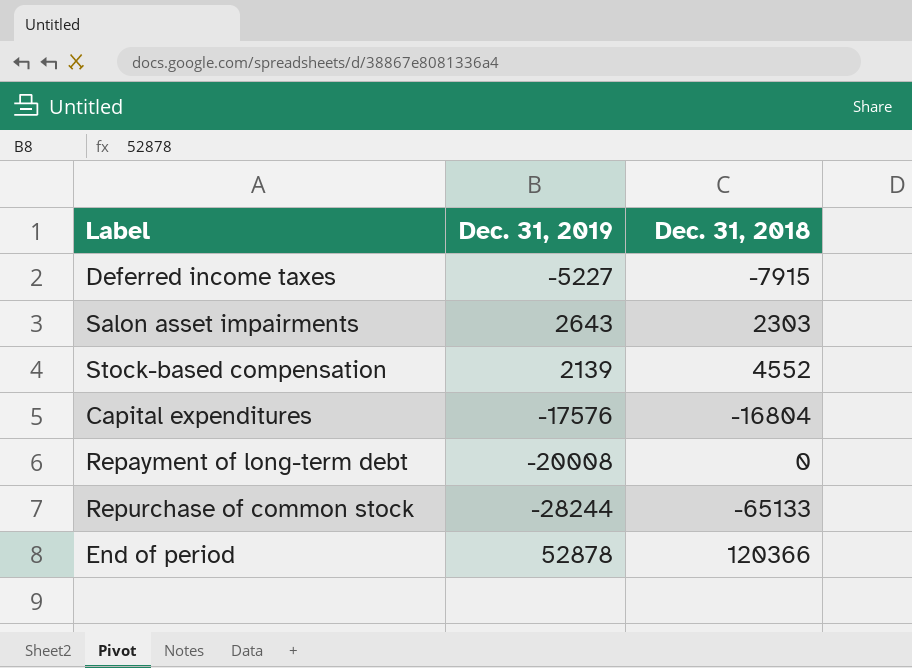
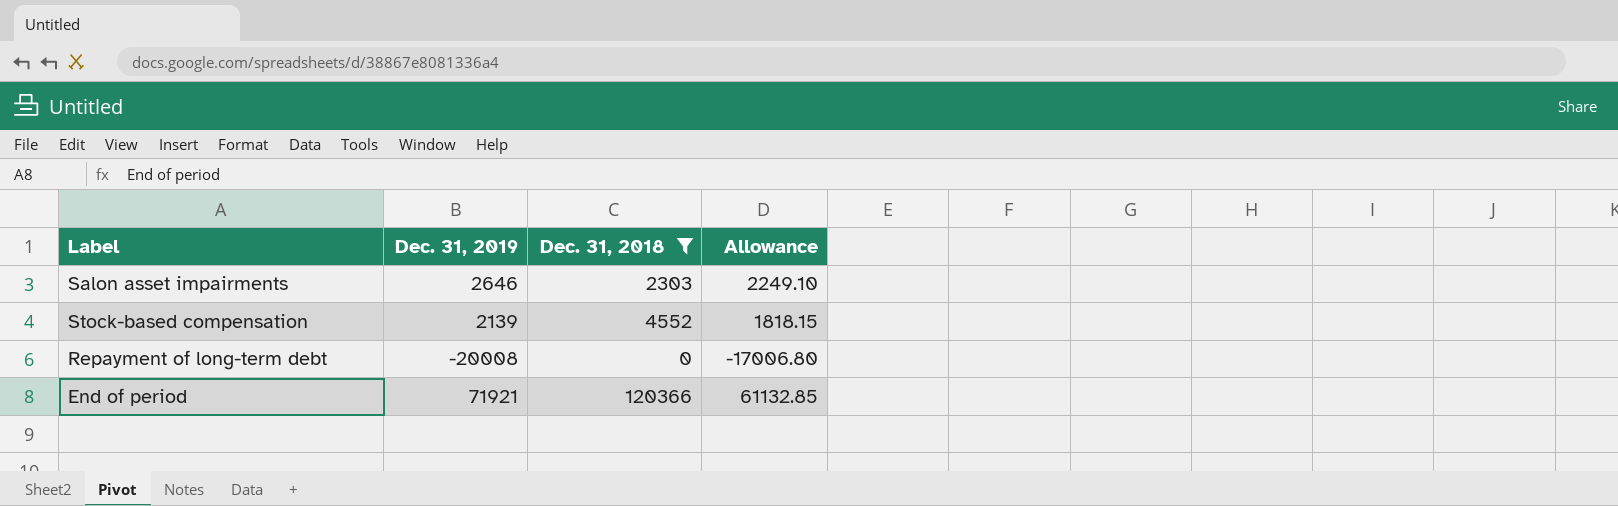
filter: none -> Dec. 31, 2018 >= 0
column Allowance | formula: none -> [Dec. 31, 2019] * 0.85
Salon asset impairments | Dec. 31, 2019: 2643 -> 2646
End of period | Dec. 31, 2019: 52878 -> 71921

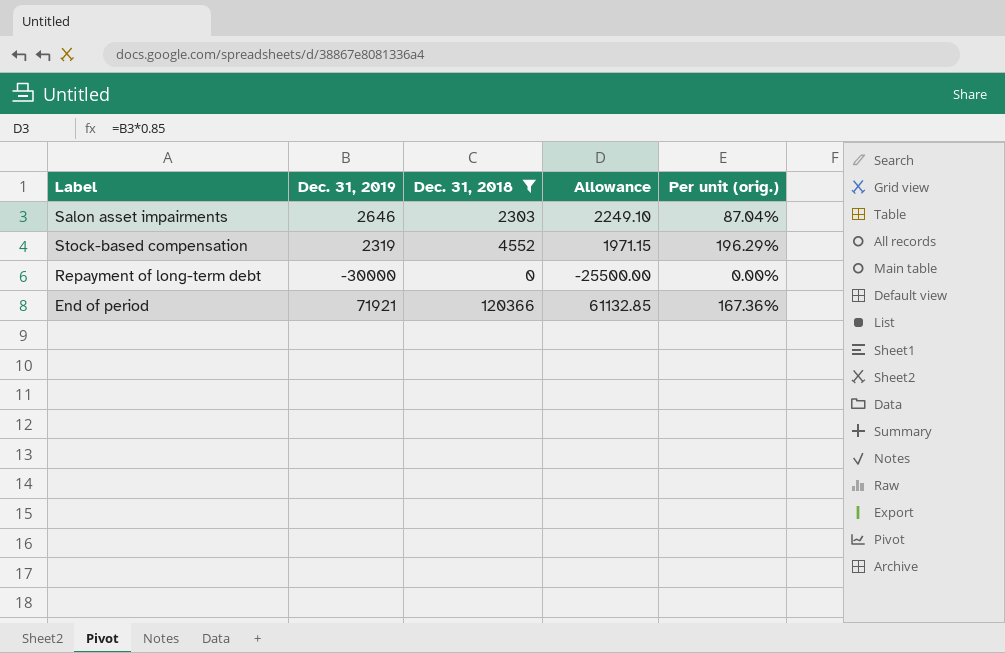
column Per unit (orig.) | formula: none -> [Dec. 31, 2018] / [Dec. 31, 2019]
Stock-based compensation | Dec. 31, 2019: 2139 -> 2319
Stock-based compensation | Allowance: 1818.15 -> 1971.15
Repayment of long-term debt | Dec. 31, 2019: -20008 -> -30000
Repayment of long-term debt | Allowance: -17006.80 -> -25500.00

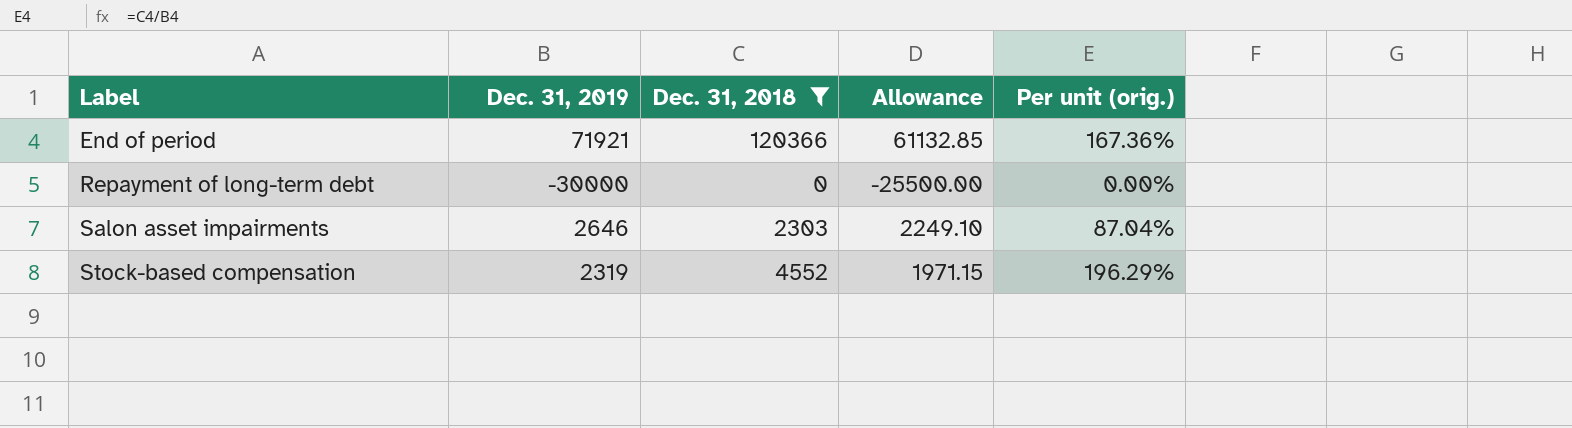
row order: none -> Label ascending

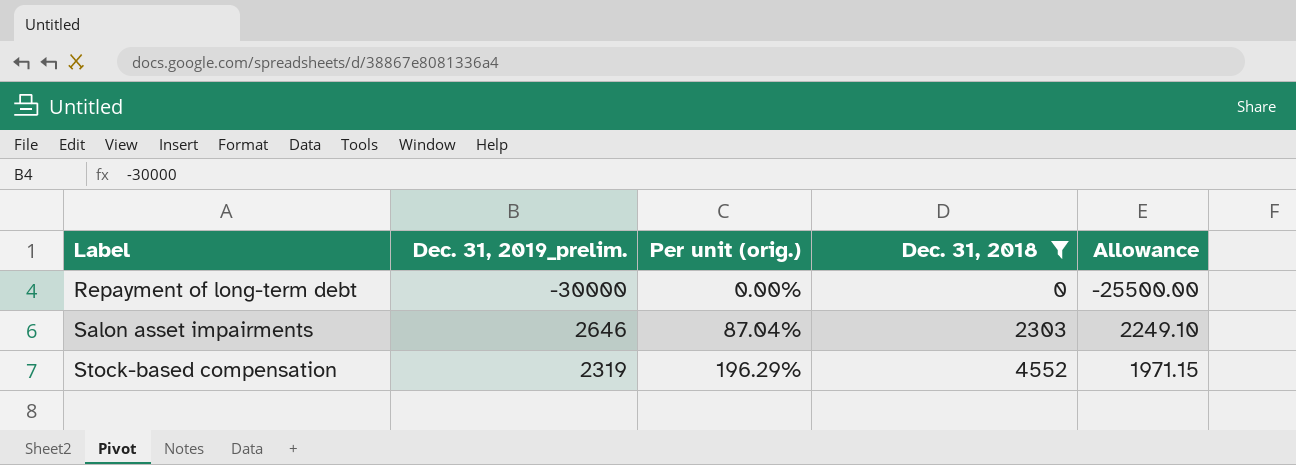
column name: Dec. 31, 2019 -> Dec. 31, 2019_prelim.
column Per unit (orig.) | position: 5 -> 3
row End of period: 71921 | 120366 | 61132.85 | 167.36% -> none

